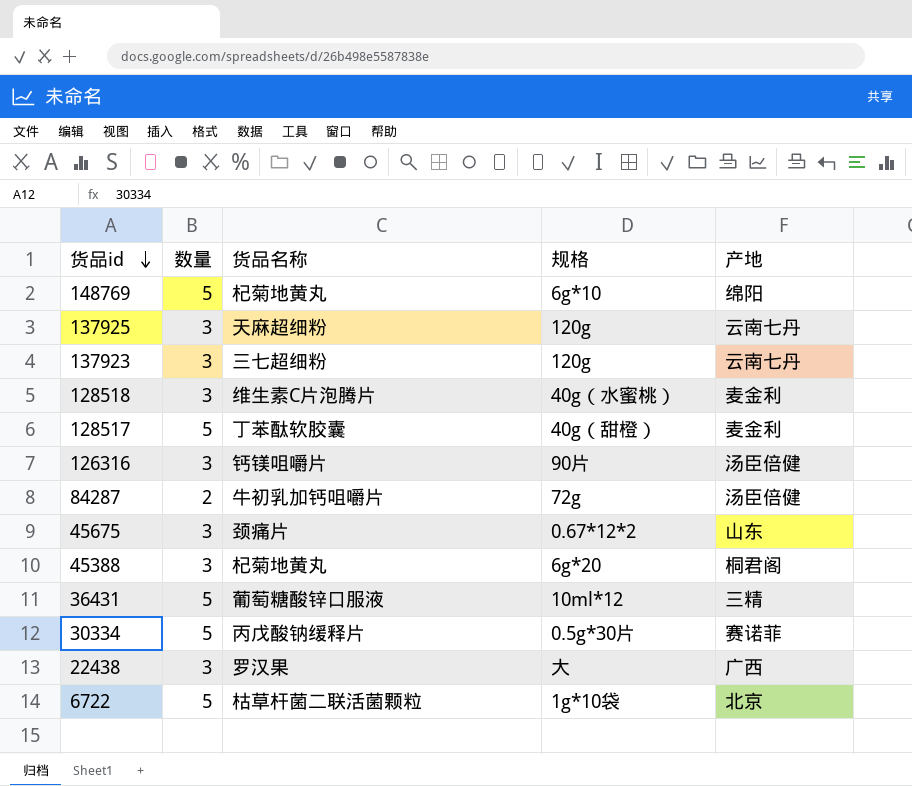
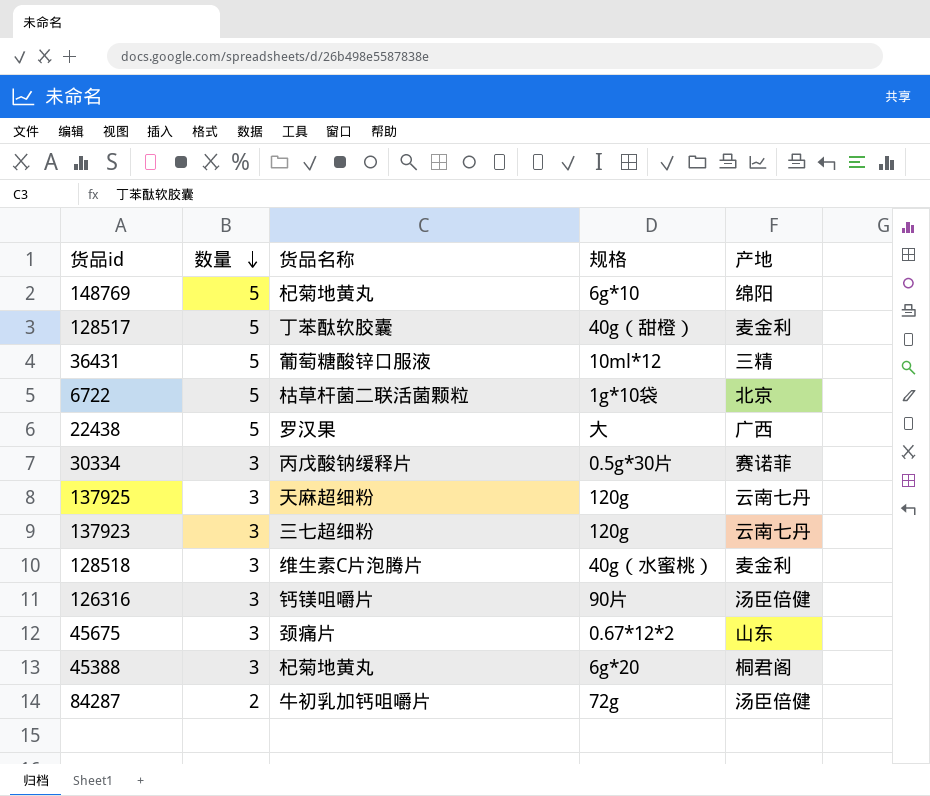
row order: 货品id descending -> 数量 descending
22438 | 数量: 3 -> 5
30334 | 数量: 5 -> 3

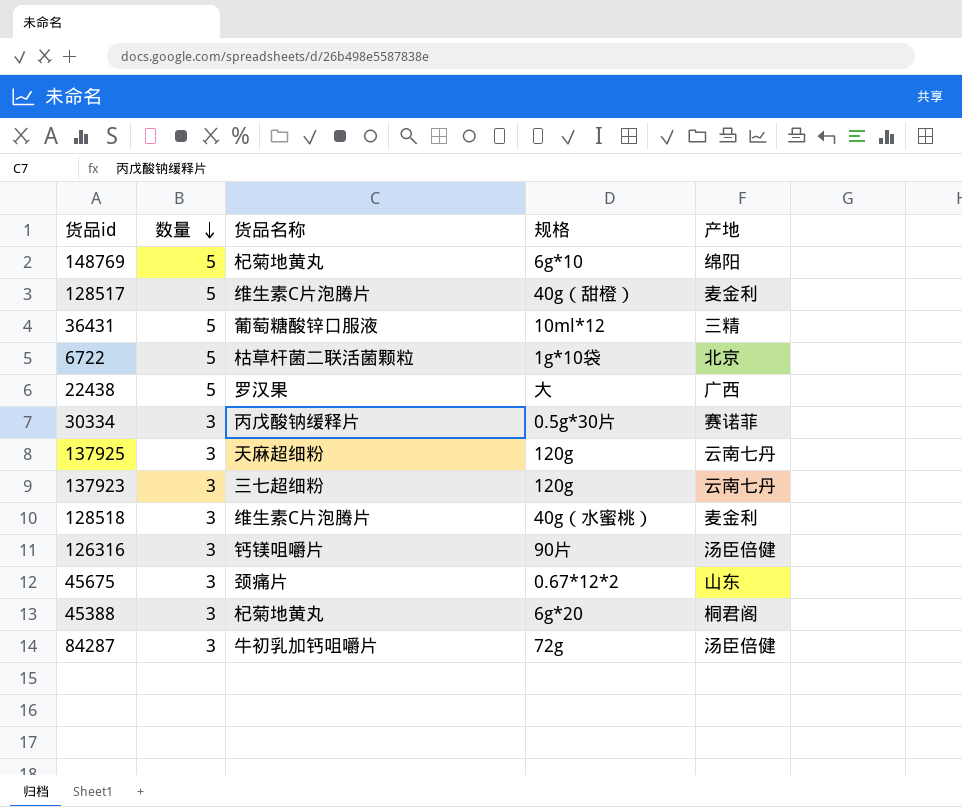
128517 | 货品名称: 丁苯酞软胶囊 -> 维生素C片泡腾片
84287 | 数量: 2 -> 3

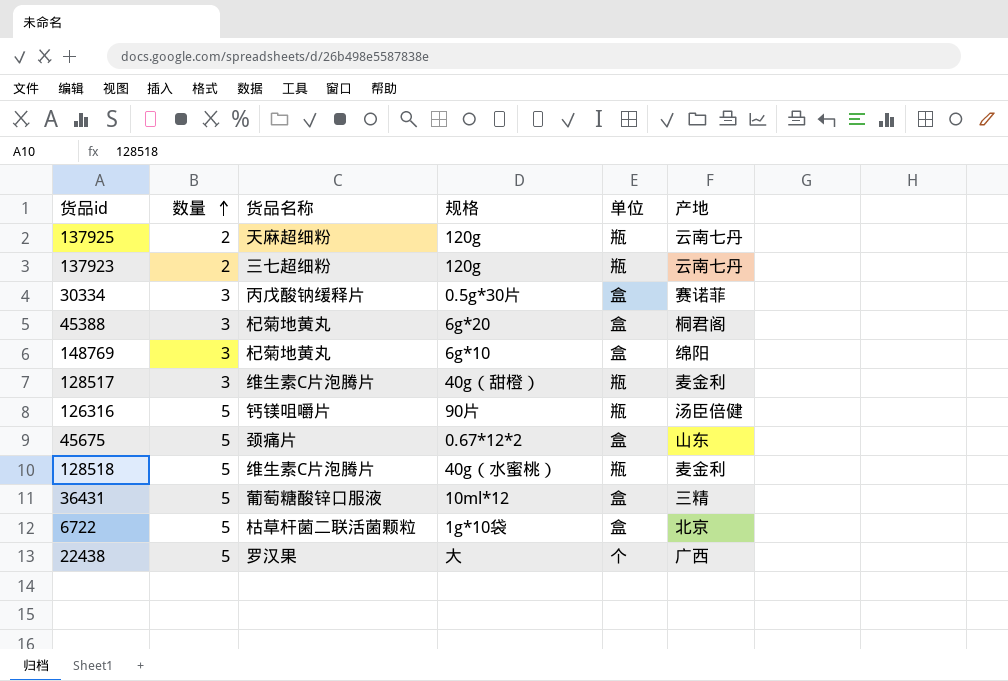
row order: 数量 descending -> 数量 ascending
column 单位 | position: none -> 5
row 84287: 3 | 牛初乳加钙咀嚼片 | 72g | 汤臣倍健 -> none
137925 | 数量: 3 -> 2
137923 | 数量: 3 -> 2
148769 | 数量: 5 -> 3
128517 | 数量: 5 -> 3
126316 | 数量: 3 -> 5
45675 | 数量: 3 -> 5
128518 | 数量: 3 -> 5

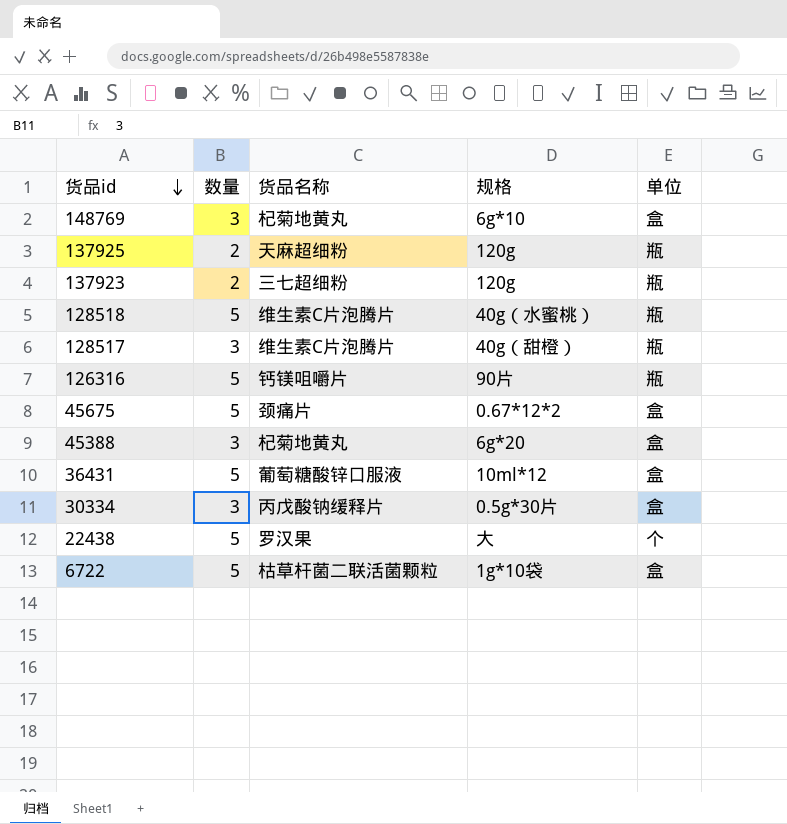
row order: 数量 ascending -> 货品id descending
column 产地 | position: 6 -> none

